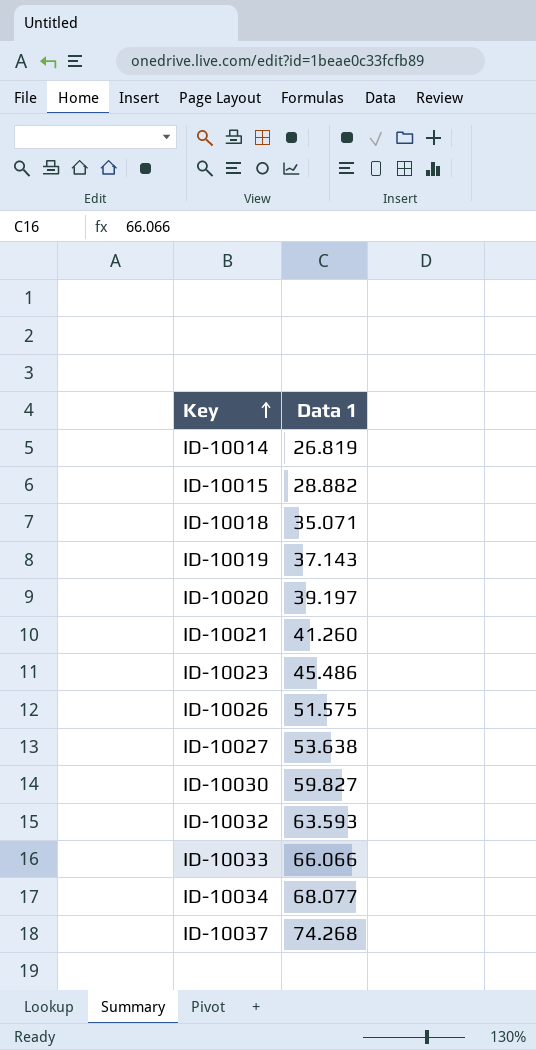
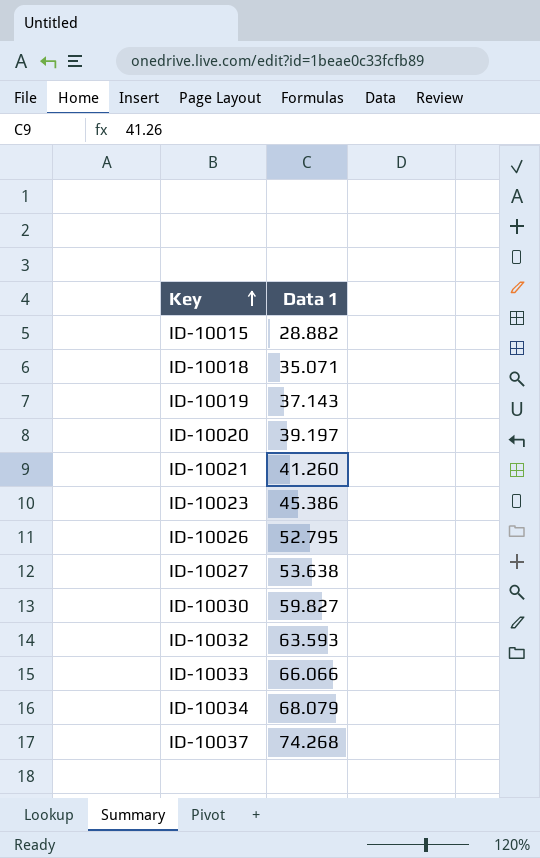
row ID-10014: 26.819 -> none
ID-10023 | Data 1: 45.486 -> 45.386
ID-10026 | Data 1: 51.575 -> 52.795
ID-10034 | Data 1: 68.077 -> 68.079

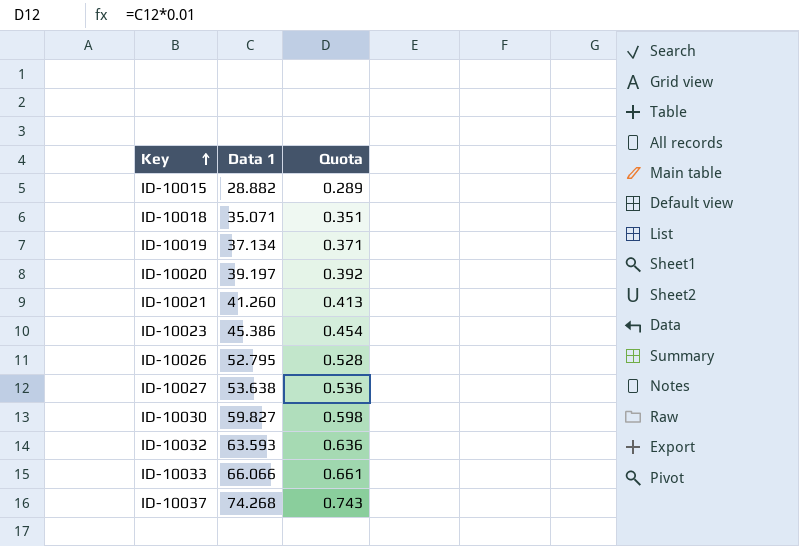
column Quota | formula: none -> [Data 1] * 0.01
row ID-10034: 68.079 -> none
ID-10019 | Data 1: 37.143 -> 37.134

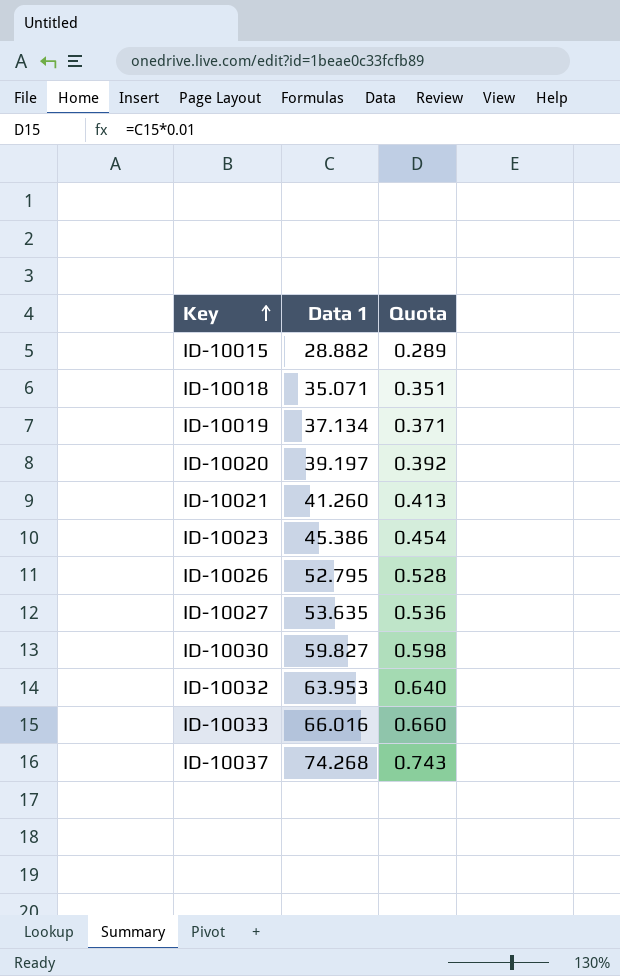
ID-10027 | Data 1: 53.638 -> 53.635
ID-10032 | Data 1: 63.593 -> 63.953
ID-10032 | Quota: 0.636 -> 0.640
ID-10033 | Data 1: 66.066 -> 66.016
ID-10033 | Quota: 0.661 -> 0.660

